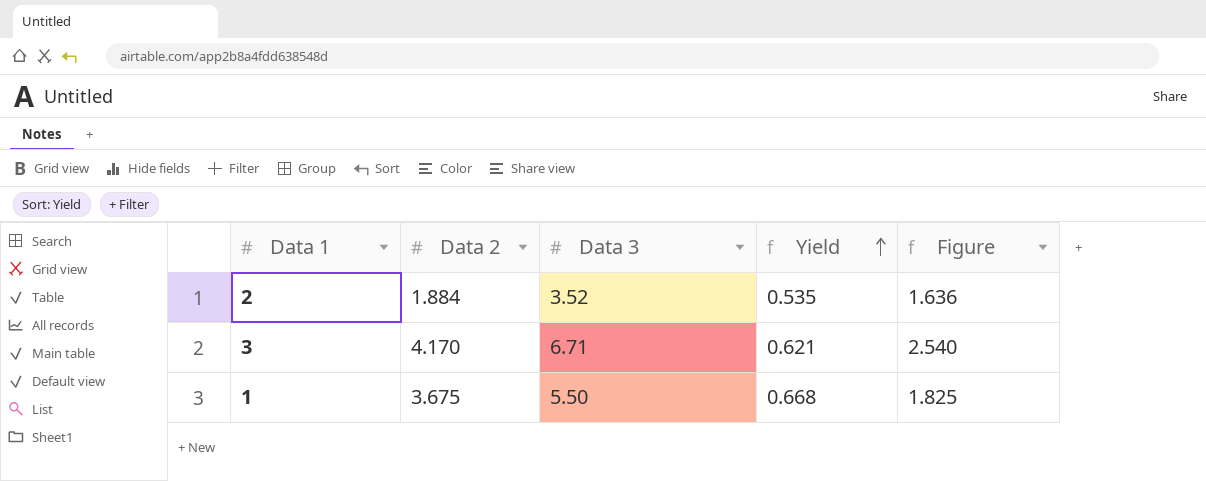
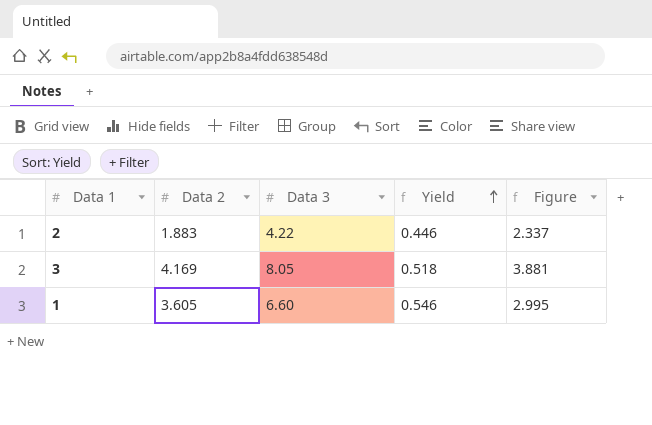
2 | Data 2: 1.884 -> 1.883
2 | Data 3: 3.52 -> 4.22
2 | Yield: 0.535 -> 0.446
2 | Figure: 1.636 -> 2.337
3 | Data 2: 4.170 -> 4.169
3 | Data 3: 6.71 -> 8.05
3 | Yield: 0.621 -> 0.518
3 | Figure: 2.540 -> 3.881
1 | Data 2: 3.675 -> 3.605
1 | Data 3: 5.50 -> 6.60
1 | Yield: 0.668 -> 0.546
1 | Figure: 1.825 -> 2.995

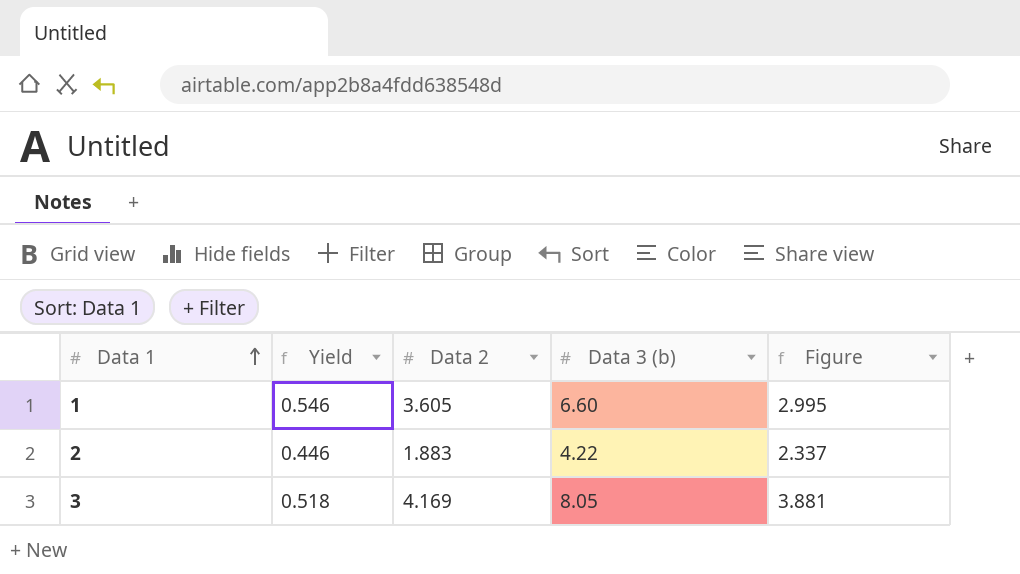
row order: Yield ascending -> Data 1 ascending
column Yield | position: 4 -> 2
column name: Data 3 -> Data 3 (b)

